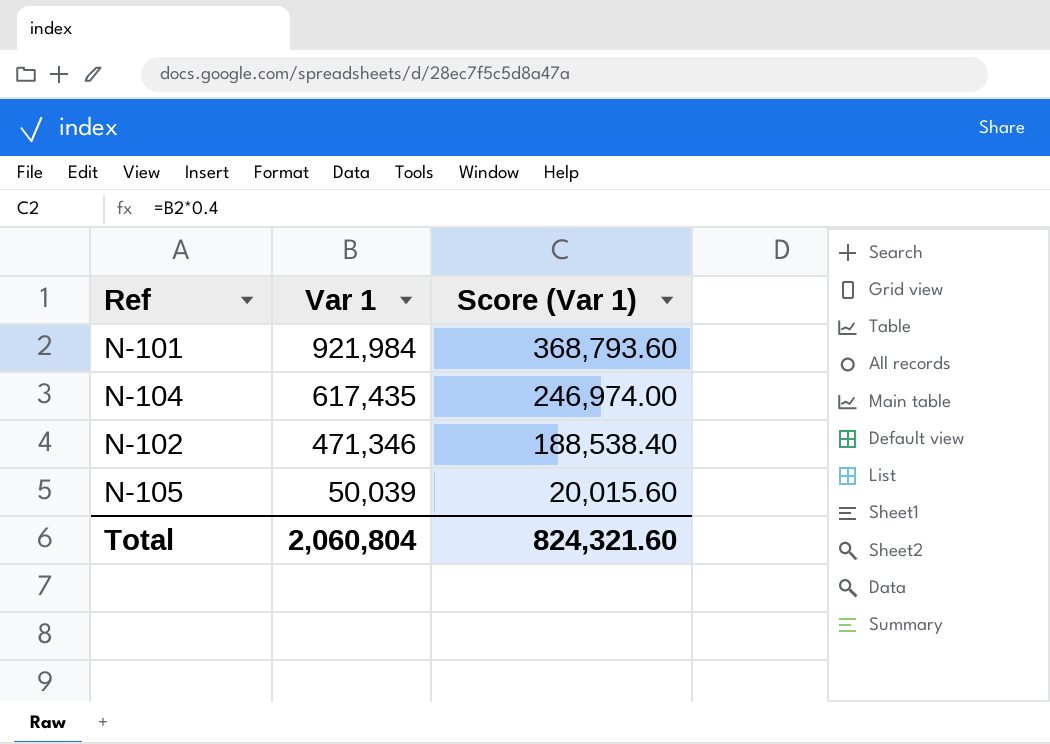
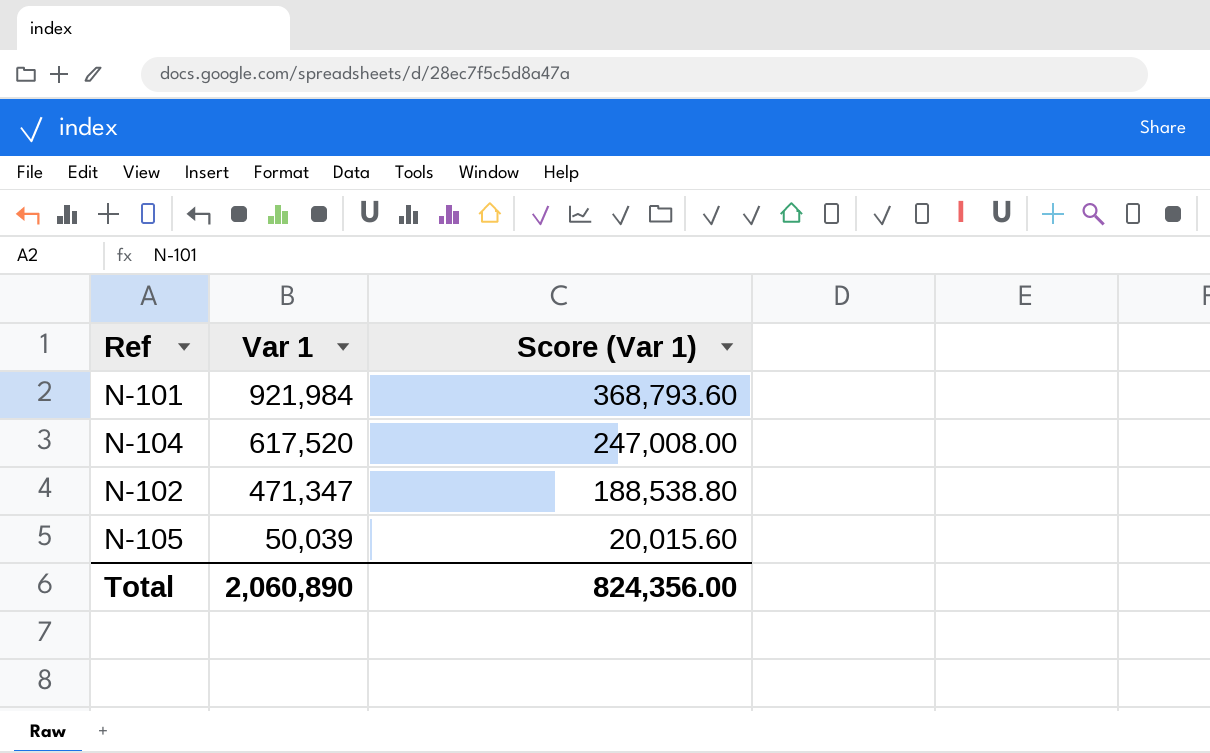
N-104 | Var 1: 617,435 -> 617,520
N-104 | Score (Var 1): 246,974.00 -> 247,008.00
N-102 | Var 1: 471,346 -> 471,347
N-102 | Score (Var 1): 188,538.40 -> 188,538.80
Total | Var 1: 2,060,804 -> 2,060,890
Total | Score (Var 1): 824,321.60 -> 824,356.00

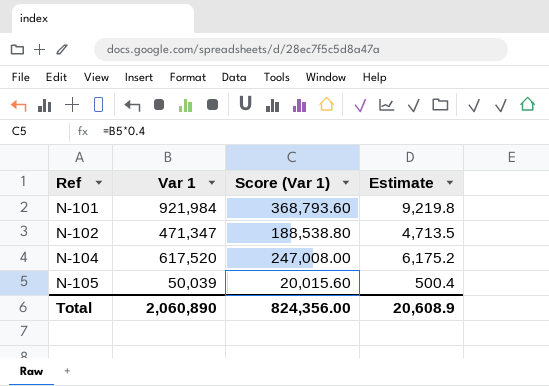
row order: Var 1 descending -> Ref ascending
column Estimate | formula: none -> [Var 1] * 0.01

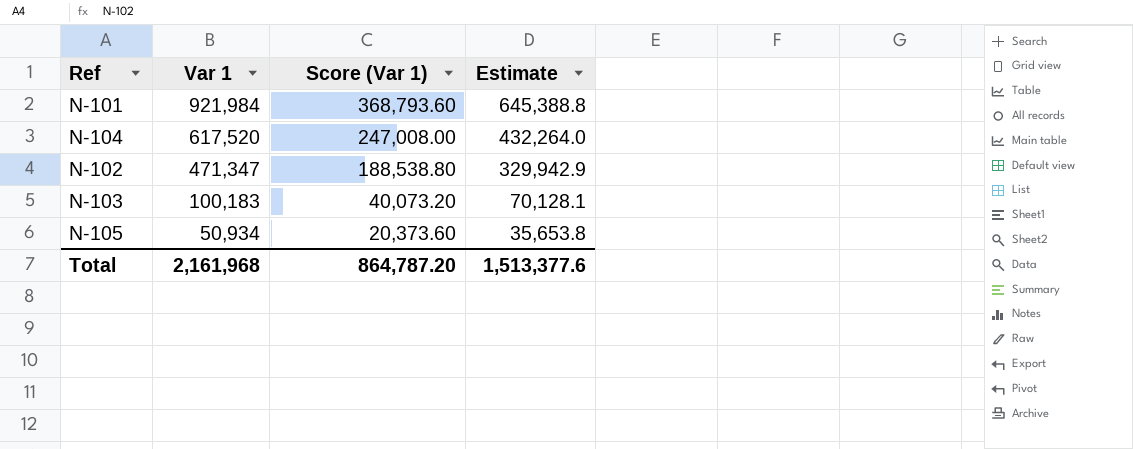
row order: Ref ascending -> Var 1 descending
column Estimate | formula: [Var 1] * 0.01 -> [Var 1] * 0.7
row N-103: none -> 100,183 | 40,073.20 | 70,128.1
N-105 | Var 1: 50,039 -> 50,934
N-105 | Score (Var 1): 20,015.60 -> 20,373.60
Total | Var 1: 2,060,890 -> 2,161,968
Total | Score (Var 1): 824,356.00 -> 864,787.20
Total | Estimate: 20,608.9 -> 1,513,377.6

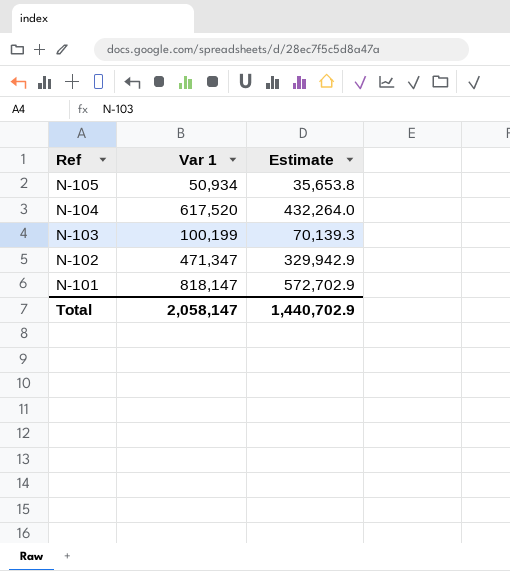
row order: Var 1 descending -> Ref descending
column Score (Var 1) | formula: [Var 1] * 0.4 -> none
N-103 | Var 1: 100,183 -> 100,199
N-103 | Estimate: 70,128.1 -> 70,139.3
N-101 | Var 1: 921,984 -> 818,147
N-101 | Estimate: 645,388.8 -> 572,702.9
Total | Var 1: 2,161,968 -> 2,058,147
Total | Estimate: 1,513,377.6 -> 1,440,702.9

